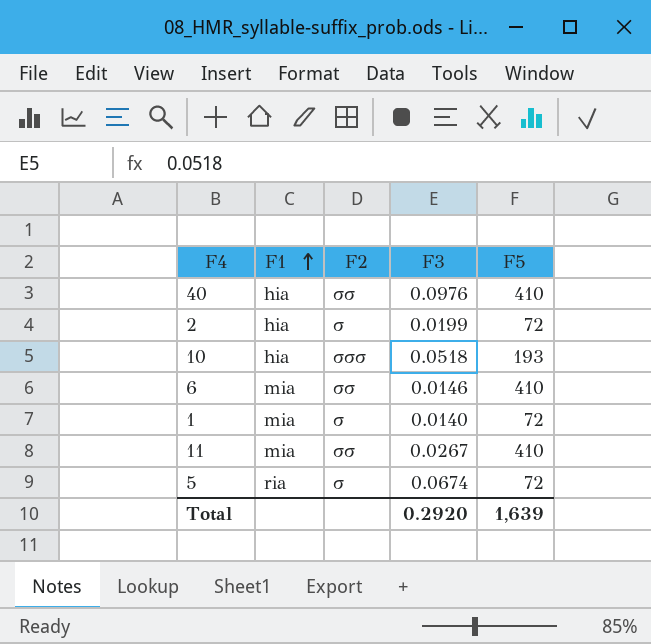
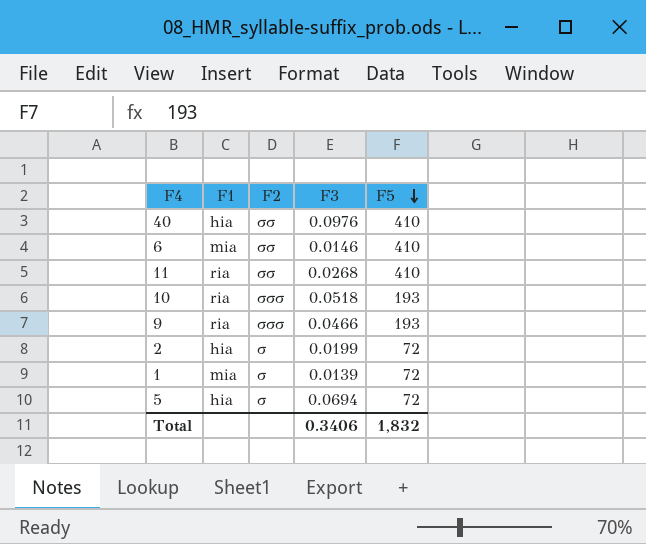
row order: F1 ascending -> F5 descending
11 | F1: mia -> ria
11 | F3: 0.0267 -> 0.0268
10 | F1: hia -> ria
row 9: none -> ria | σσσ | 0.0466 | 193
1 | F3: 0.0140 -> 0.0139
5 | F1: ria -> hia
5 | F3: 0.0674 -> 0.0694
Total | F3: 0.2920 -> 0.3406
Total | F5: 1,639 -> 1,832

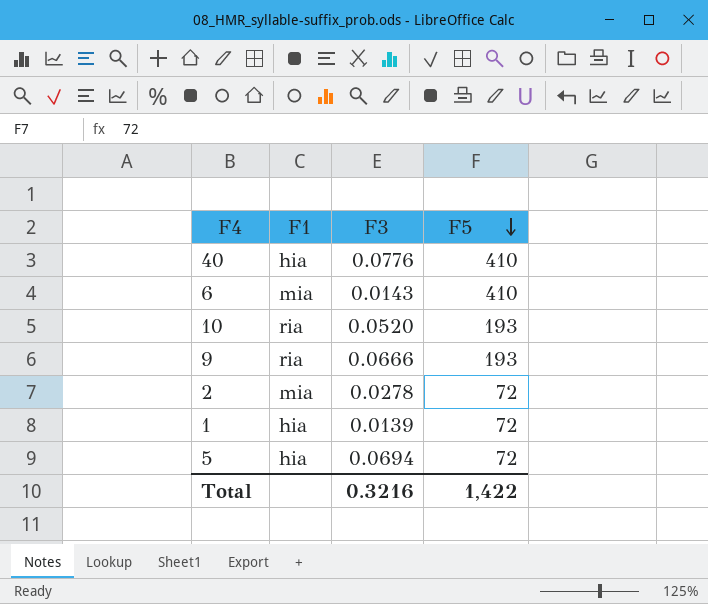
column F2 | position: 3 -> none
row 11: ria | σσ | 0.0268 | 410 -> none
40 | F3: 0.0976 -> 0.0776
6 | F3: 0.0146 -> 0.0143
10 | F3: 0.0518 -> 0.0520
9 | F3: 0.0466 -> 0.0666
2 | F1: hia -> mia
2 | F3: 0.0199 -> 0.0278
1 | F1: mia -> hia
Total | F3: 0.3406 -> 0.3216
Total | F5: 1,832 -> 1,422

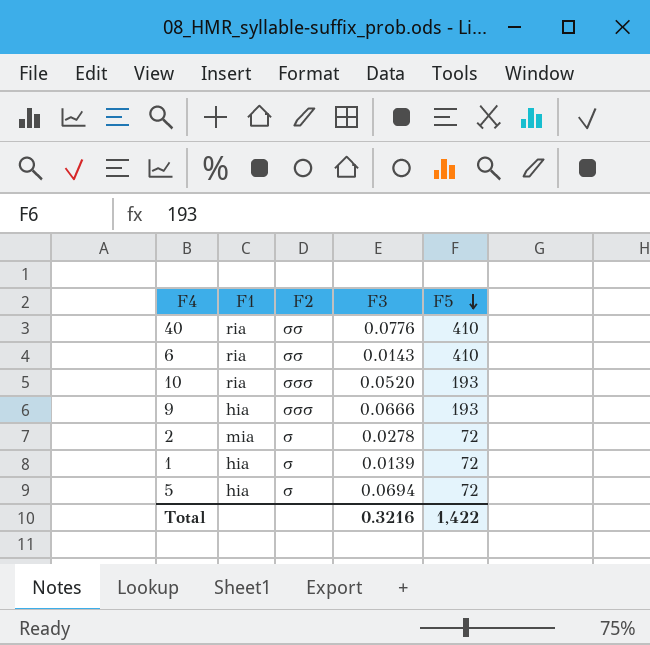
column F2 | position: none -> 3
40 | F1: hia -> ria
6 | F1: mia -> ria
9 | F1: ria -> hia

